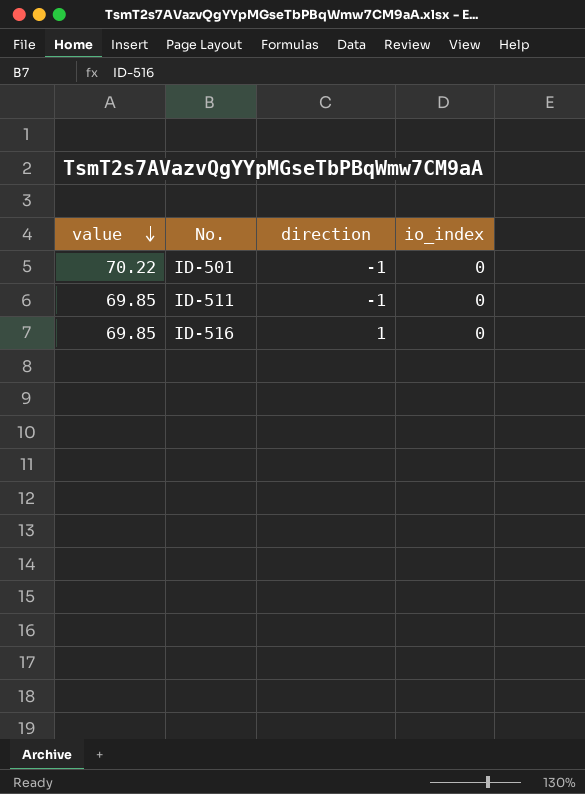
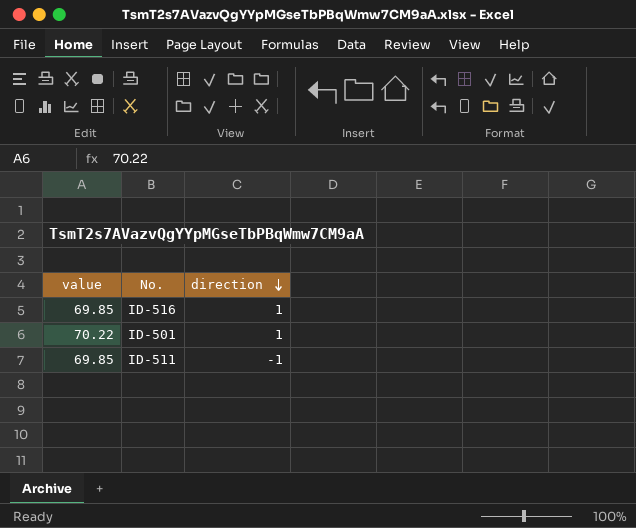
row order: value descending -> direction descending
column io_index | position: 4 -> none
ID-501 | direction: -1 -> 1

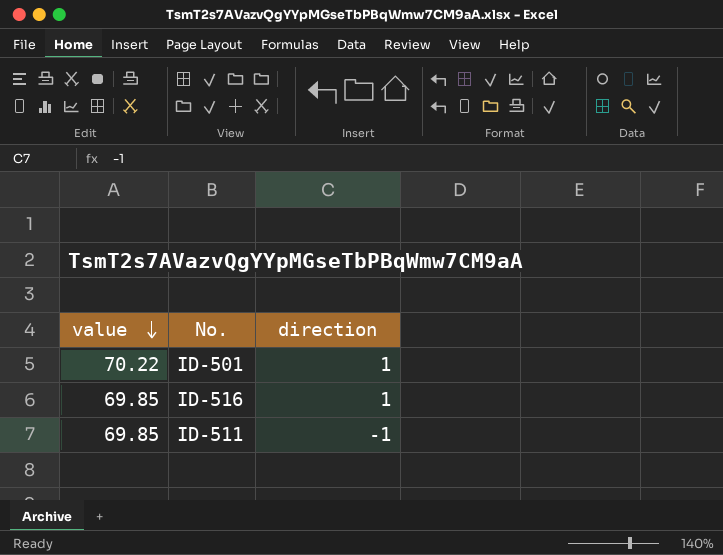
row order: direction descending -> value descending

